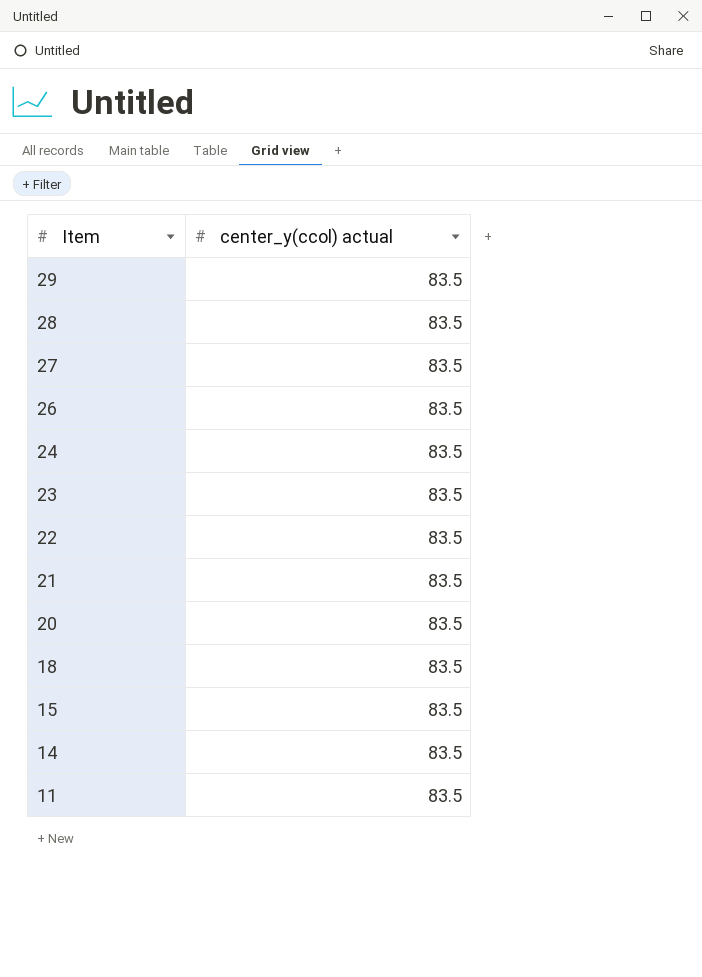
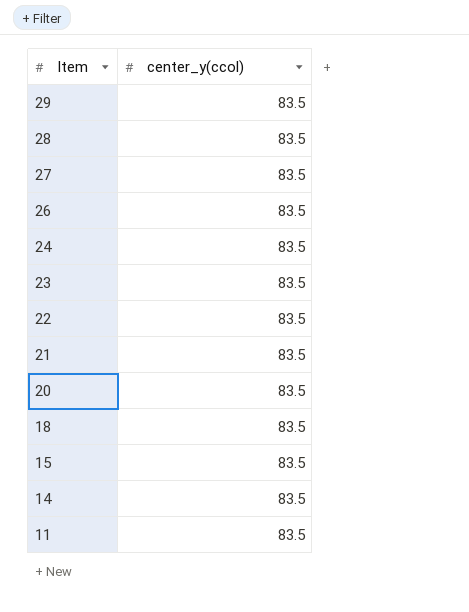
column name: center_y(ccol) actual -> center_y(ccol)

